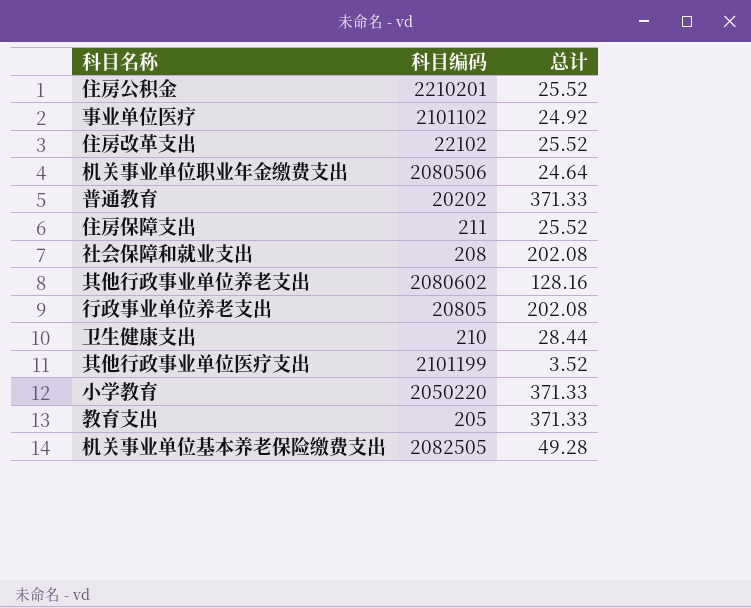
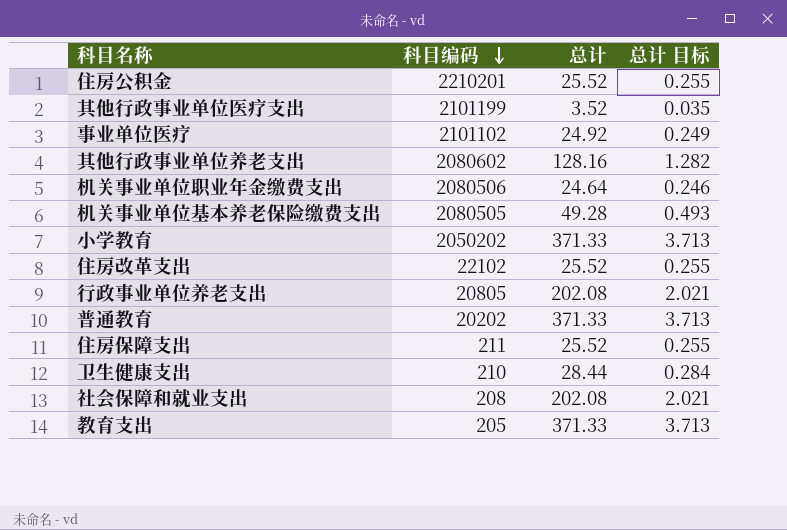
row order: none -> 科目编码 descending
column 总计 目标 | formula: none -> [总计] * 0.01
机关事业单位基本养老保险缴费支出 | 科目编码: 2082505 -> 2080505
小学教育 | 科目编码: 2050220 -> 2050202

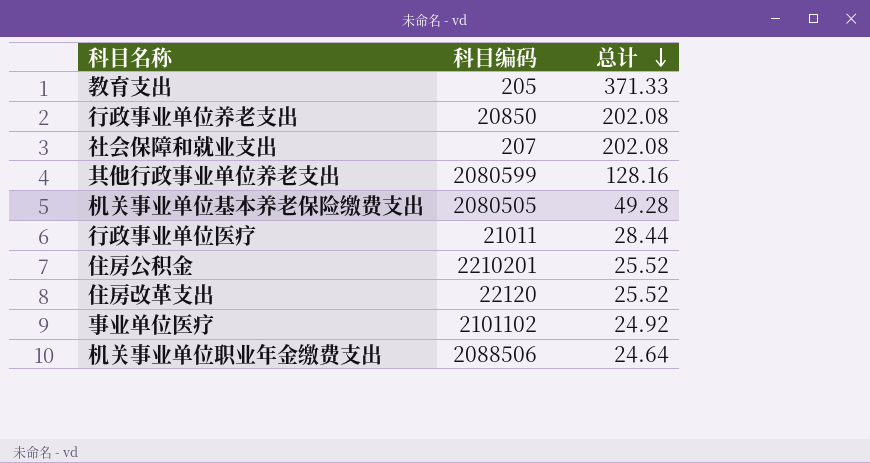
row order: 科目编码 descending -> 总计 descending
column 总计 目标 | formula: [总计] * 0.01 -> none
row 其他行政事业单位医疗支出: 2101199 | 3.52 | 0.035 -> none
row 小学教育: 2050202 | 371.33 | 3.713 -> none
row 普通教育: 20202 | 371.33 | 3.713 -> none
row 住房保障支出: 211 | 25.52 | 0.255 -> none
row 卫生健康支出: 210 | 28.44 | 0.284 -> none
行政事业单位养老支出 | 科目编码: 20805 -> 20850
社会保障和就业支出 | 科目编码: 208 -> 207
其他行政事业单位养老支出 | 科目编码: 2080602 -> 2080599
row 行政事业单位医疗: none -> 21011 | 28.44
住房改革支出 | 科目编码: 22102 -> 22120
机关事业单位职业年金缴费支出 | 科目编码: 2080506 -> 2088506

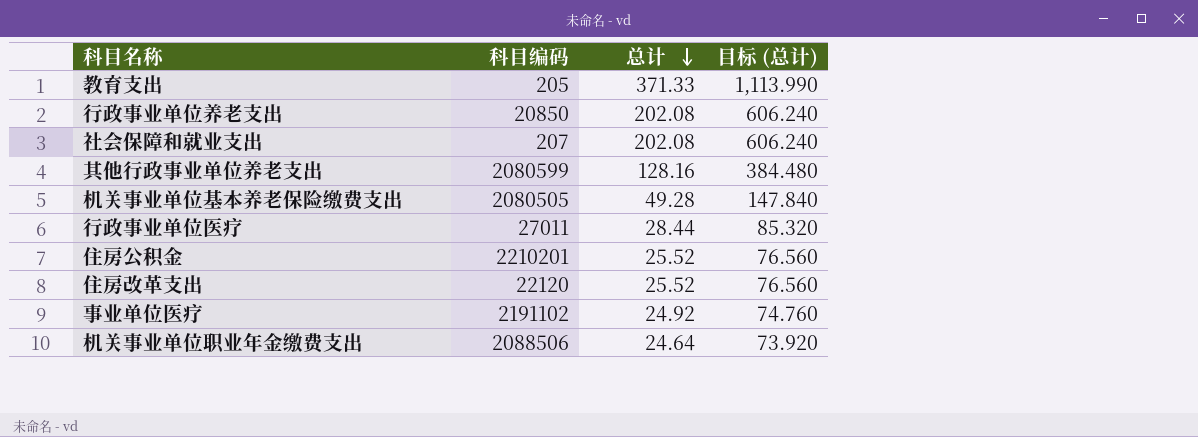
column 目标 (总计) | formula: none -> [总计] * 3
行政事业单位医疗 | 科目编码: 21011 -> 27011
事业单位医疗 | 科目编码: 2101102 -> 2191102

